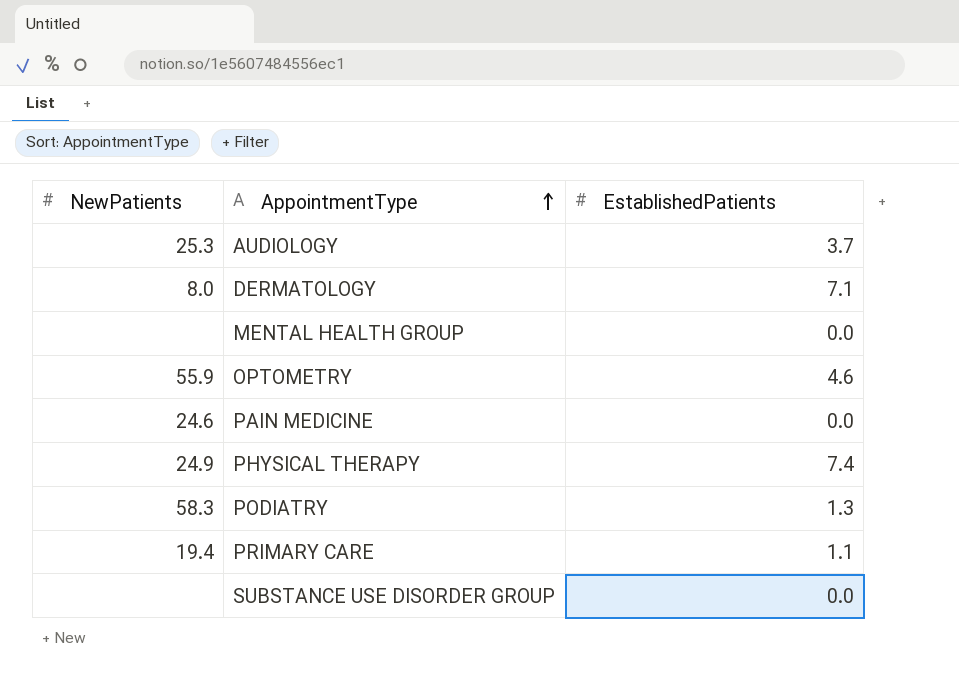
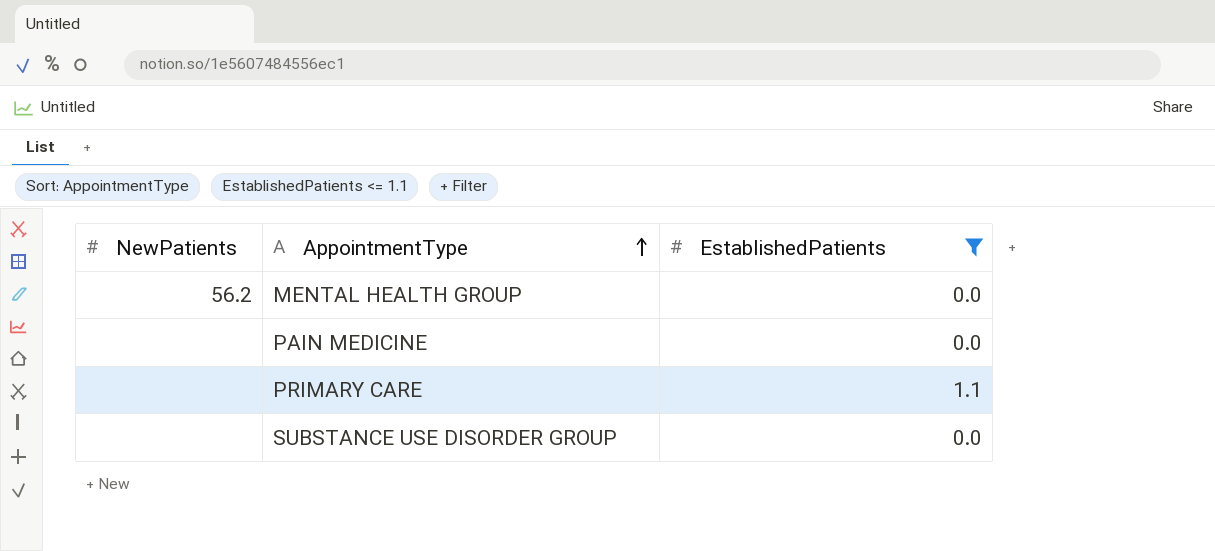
filter: none -> EstablishedPatients <= 1.1
MENTAL HEALTH GROUP | NewPatients: none -> 56.2
PAIN MEDICINE | NewPatients: 24.6 -> none
PRIMARY CARE | NewPatients: 19.4 -> none

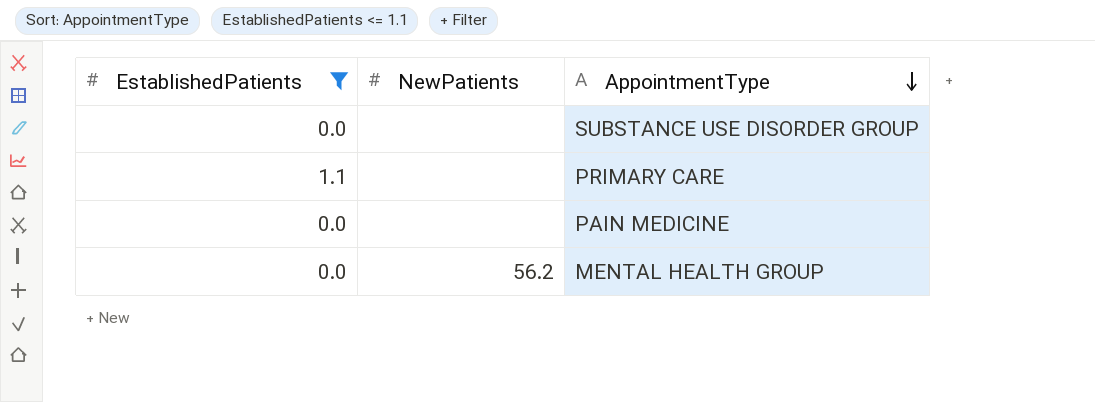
row order: AppointmentType ascending -> AppointmentType descending
column EstablishedPatients | position: 3 -> 1

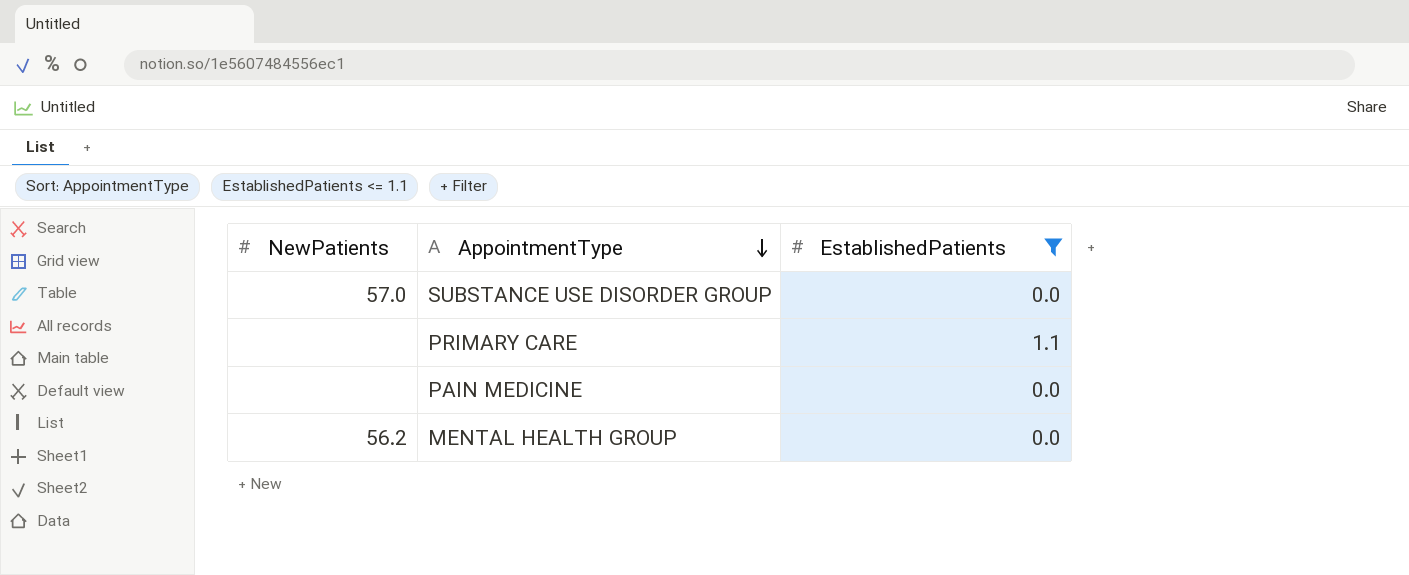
column EstablishedPatients | position: 1 -> 3
SUBSTANCE USE DISORDER GROUP | NewPatients: none -> 57.0

